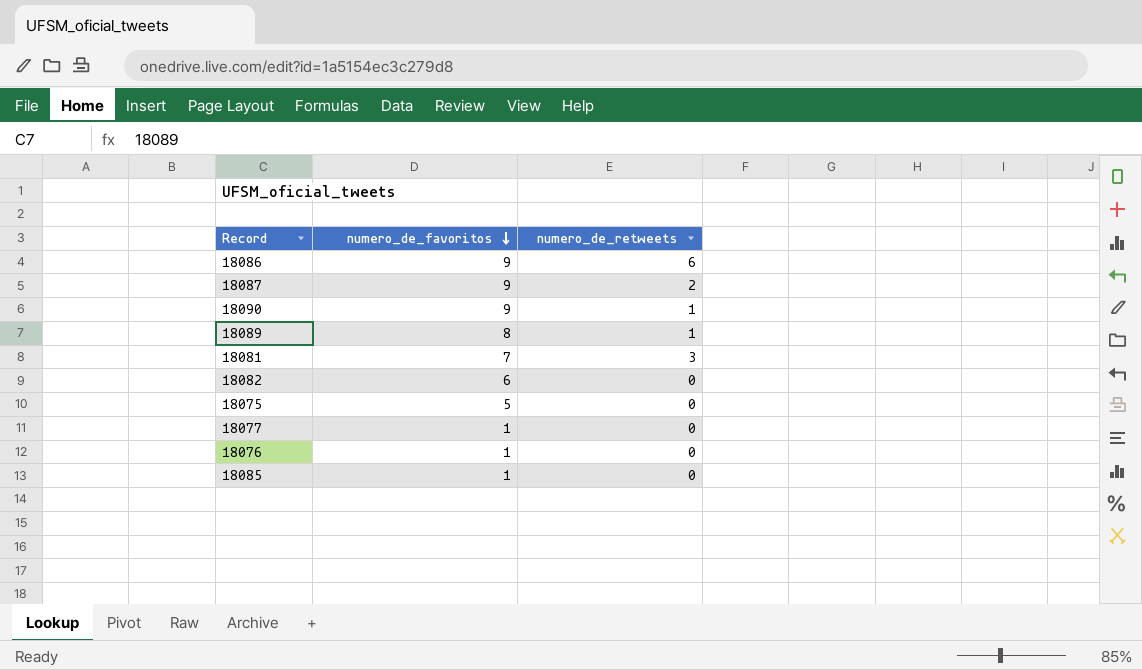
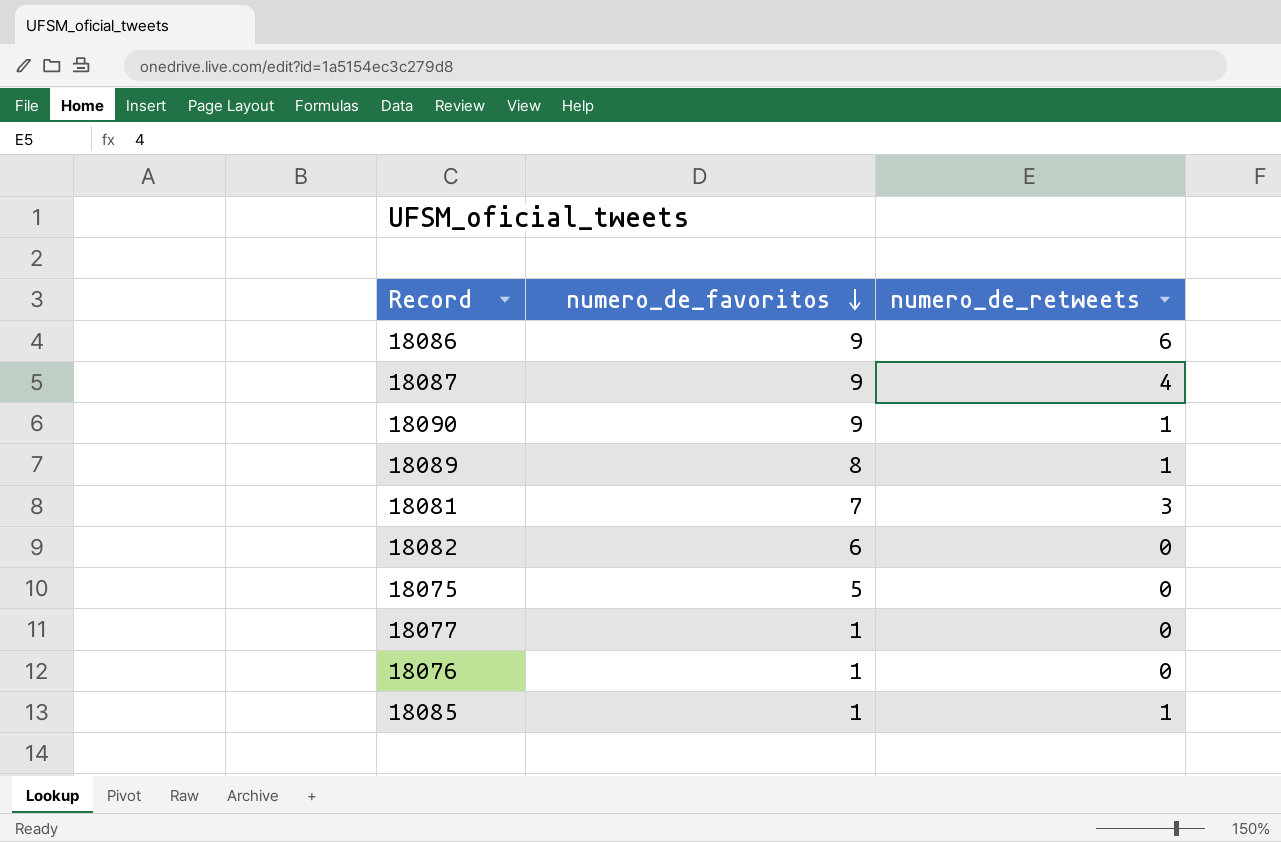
18087 | numero_de_retweets: 2 -> 4
18085 | numero_de_retweets: 0 -> 1

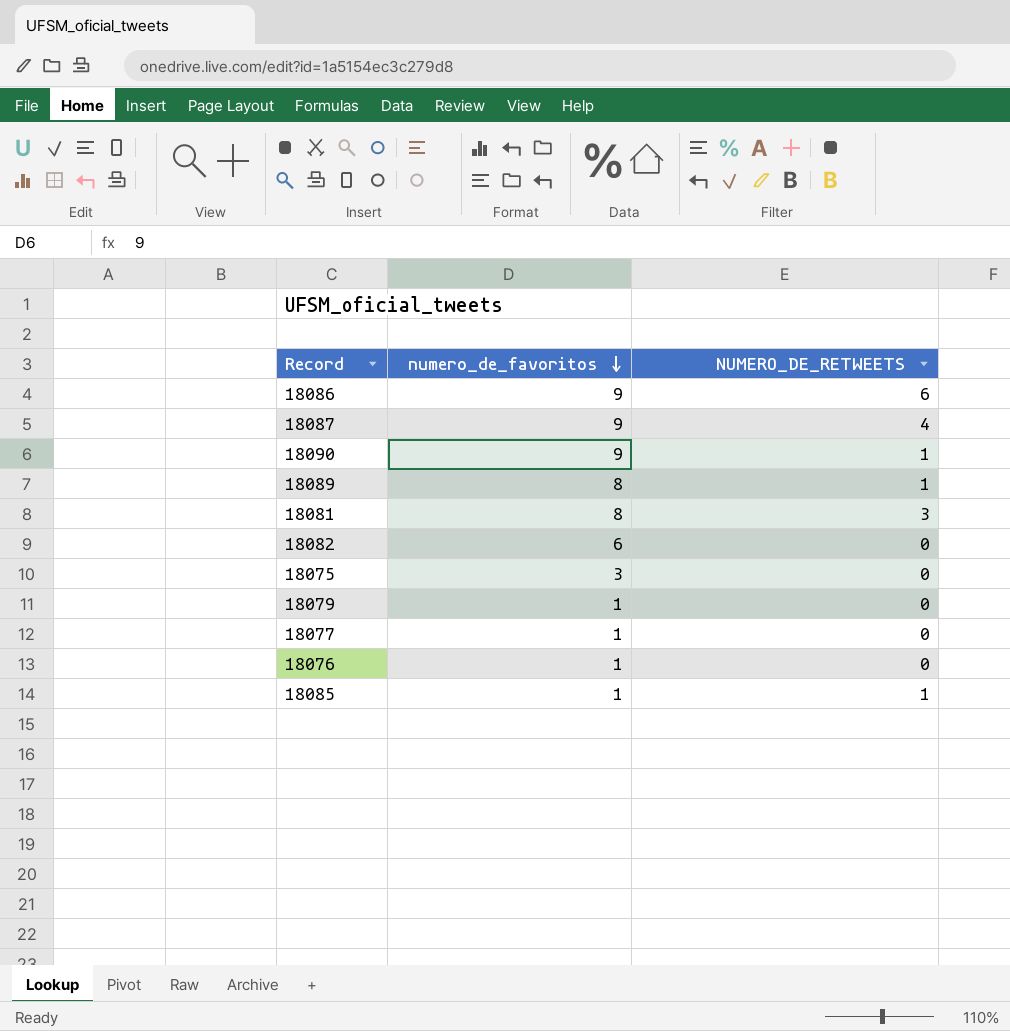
column name: numero_de_retweets -> NUMERO_DE_RETWEETS
18081 | numero_de_favoritos: 7 -> 8
18075 | numero_de_favoritos: 5 -> 3
row 18079: none -> 1 | 0

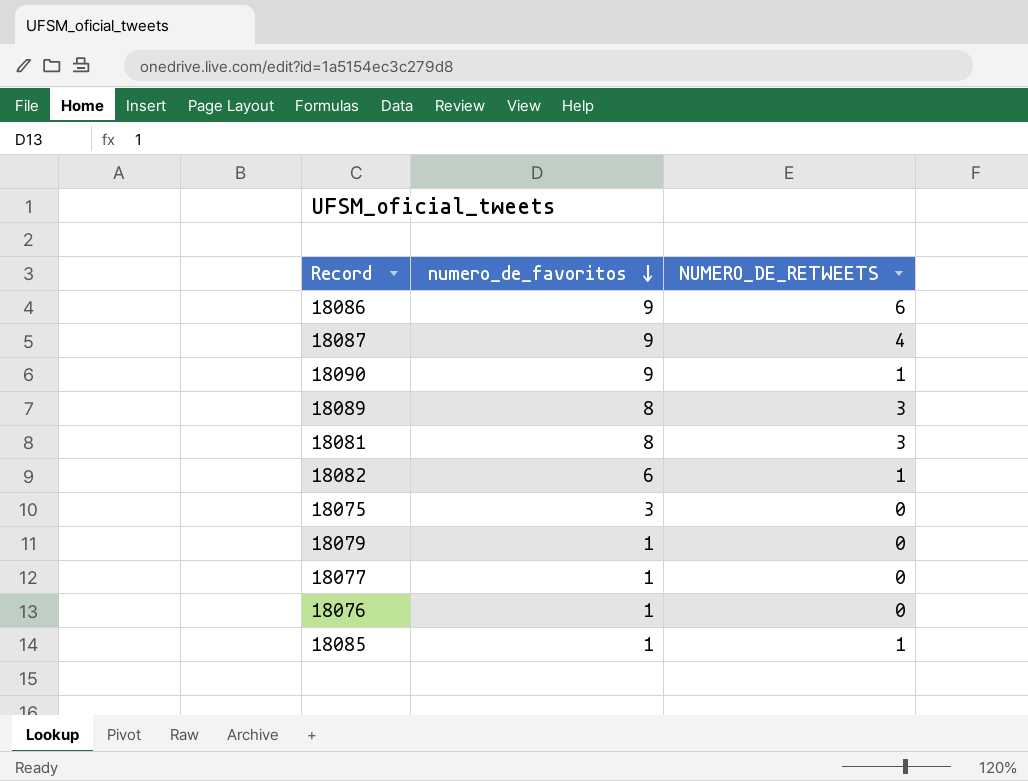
18089 | NUMERO_DE_RETWEETS: 1 -> 3
18082 | NUMERO_DE_RETWEETS: 0 -> 1

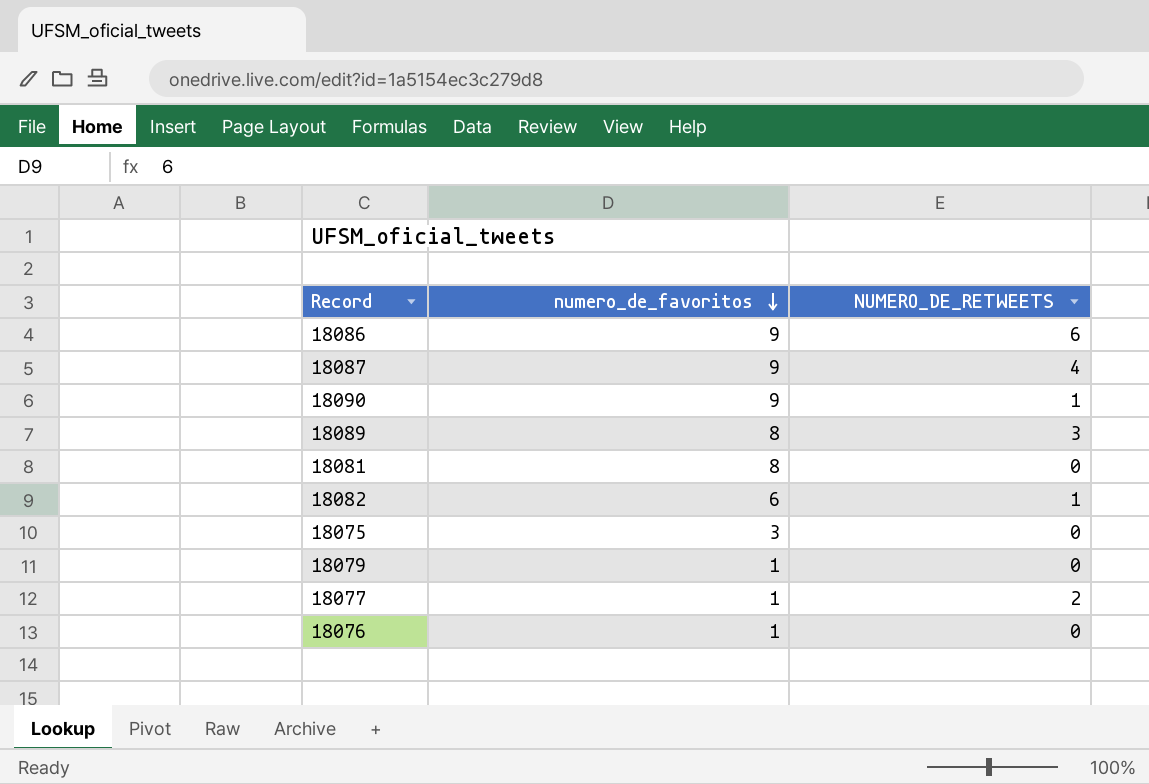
row 18085: 1 | 1 -> none
18081 | NUMERO_DE_RETWEETS: 3 -> 0
18077 | NUMERO_DE_RETWEETS: 0 -> 2

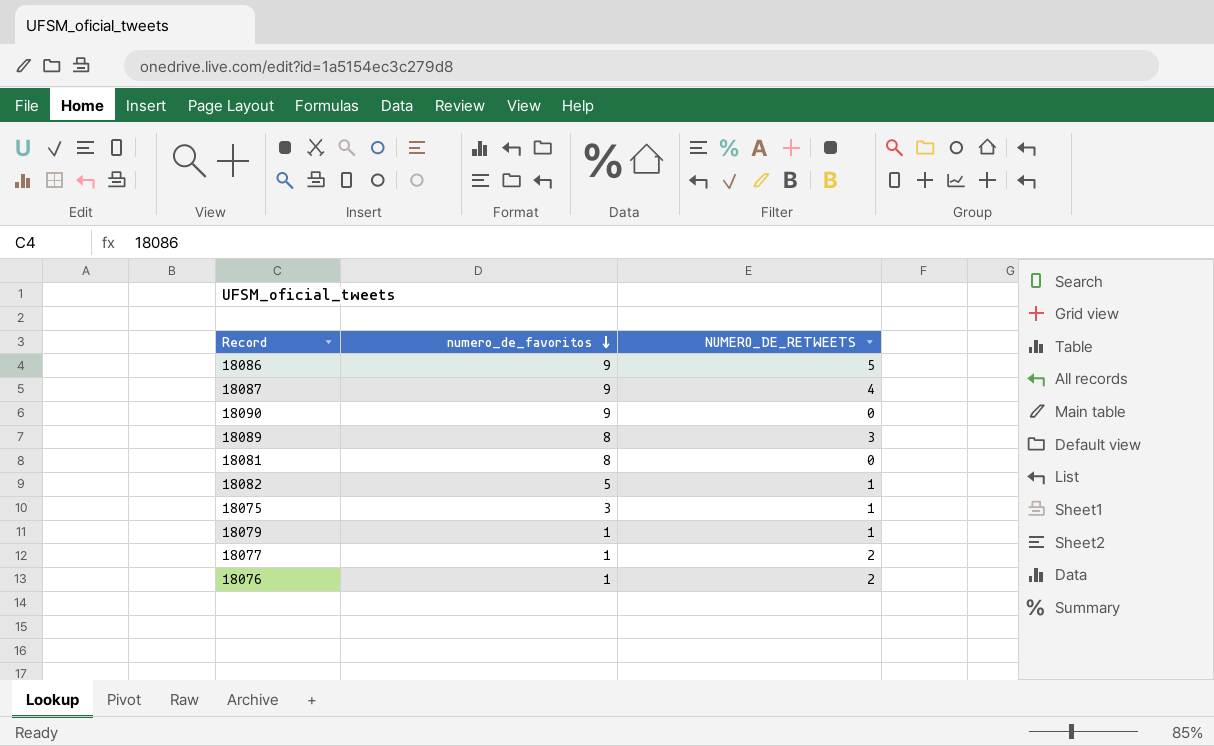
18086 | NUMERO_DE_RETWEETS: 6 -> 5
18090 | NUMERO_DE_RETWEETS: 1 -> 0
18082 | numero_de_favoritos: 6 -> 5
18075 | NUMERO_DE_RETWEETS: 0 -> 1
18079 | NUMERO_DE_RETWEETS: 0 -> 1
18076 | NUMERO_DE_RETWEETS: 0 -> 2

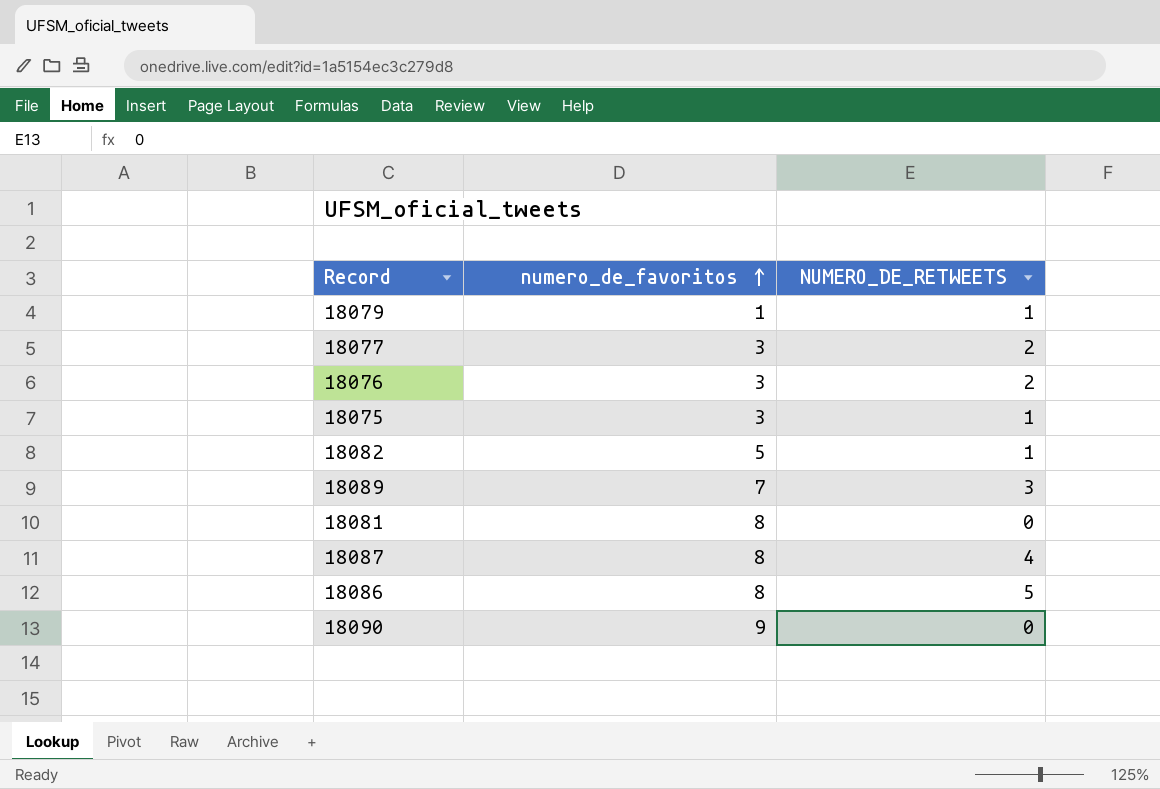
row order: numero_de_favoritos descending -> numero_de_favoritos ascending
18077 | numero_de_favoritos: 1 -> 3
18076 | numero_de_favoritos: 1 -> 3
18089 | numero_de_favoritos: 8 -> 7
18087 | numero_de_favoritos: 9 -> 8
18086 | numero_de_favoritos: 9 -> 8

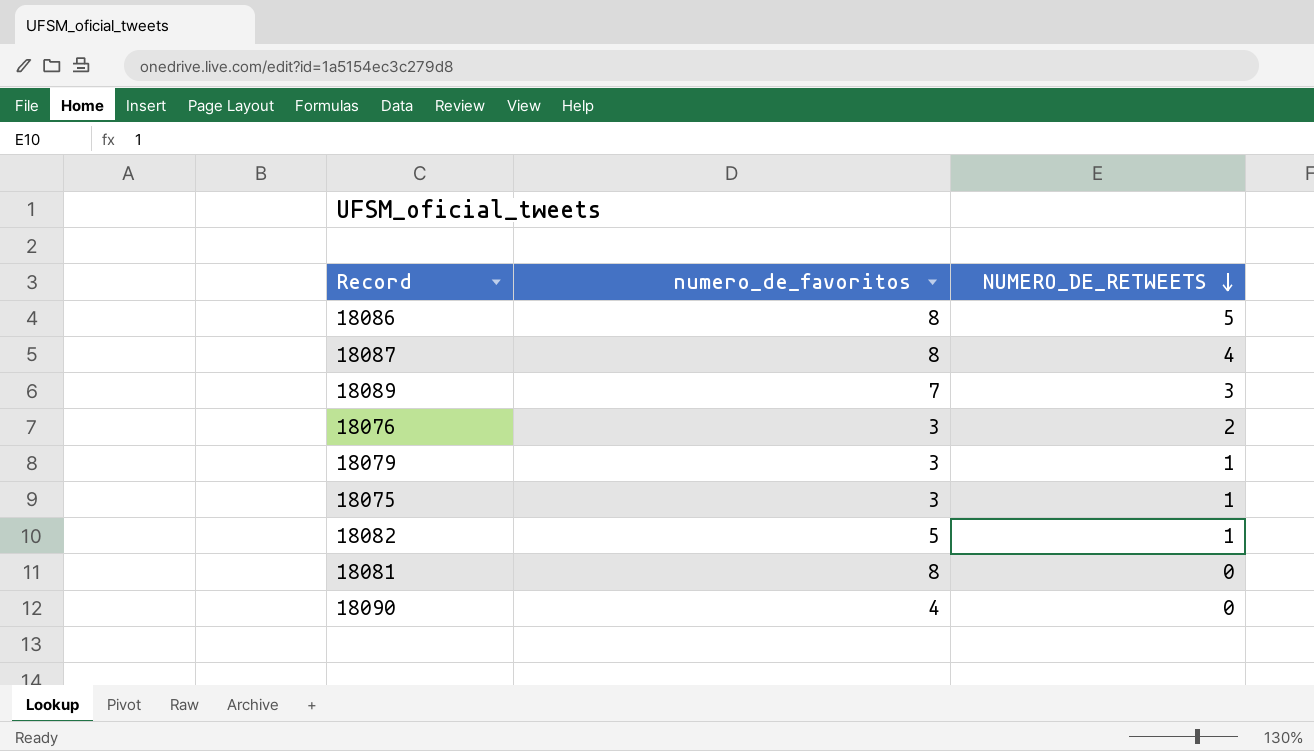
row order: numero_de_favoritos ascending -> NUMERO_DE_RETWEETS descending
row 18077: 3 | 2 -> none
18079 | numero_de_favoritos: 1 -> 3
18090 | numero_de_favoritos: 9 -> 4

